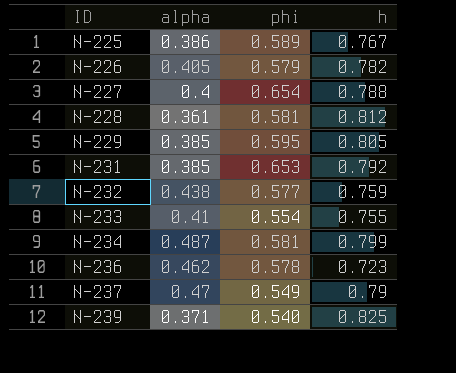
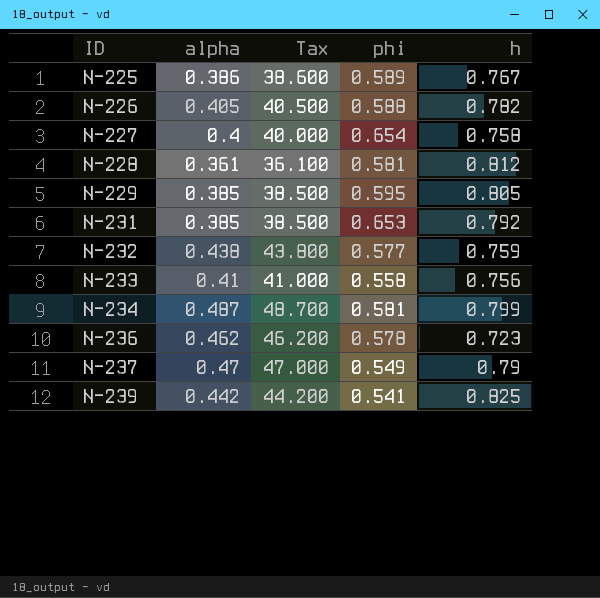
column Tax | formula: none -> [alpha] * 100
N-226 | phi: 0.579 -> 0.588
N-227 | h: 0.788 -> 0.758
N-233 | phi: 0.554 -> 0.558
N-233 | h: 0.755 -> 0.756
N-239 | alpha: 0.371 -> 0.442
N-239 | phi: 0.540 -> 0.541

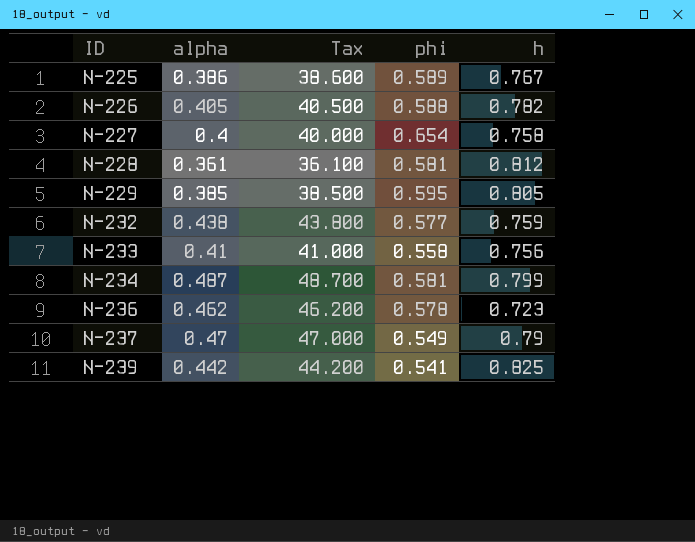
row N-231: 0.385 | 38.500 | 0.653 | 0.792 -> none

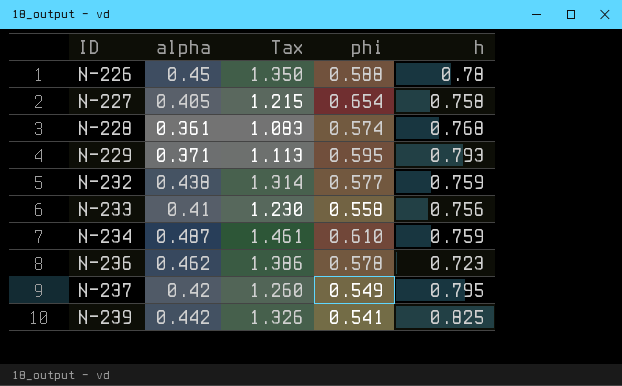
column Tax | formula: [alpha] * 100 -> [alpha] * 3
row N-225: 0.386 | 38.600 | 0.589 | 0.767 -> none
N-226 | alpha: 0.405 -> 0.45
N-226 | h: 0.782 -> 0.78
N-227 | alpha: 0.4 -> 0.405
N-228 | phi: 0.581 -> 0.574
N-228 | h: 0.812 -> 0.768
N-229 | alpha: 0.385 -> 0.371
N-229 | h: 0.805 -> 0.793
N-234 | phi: 0.581 -> 0.610
N-234 | h: 0.799 -> 0.759
N-237 | alpha: 0.47 -> 0.42
N-237 | h: 0.79 -> 0.795

